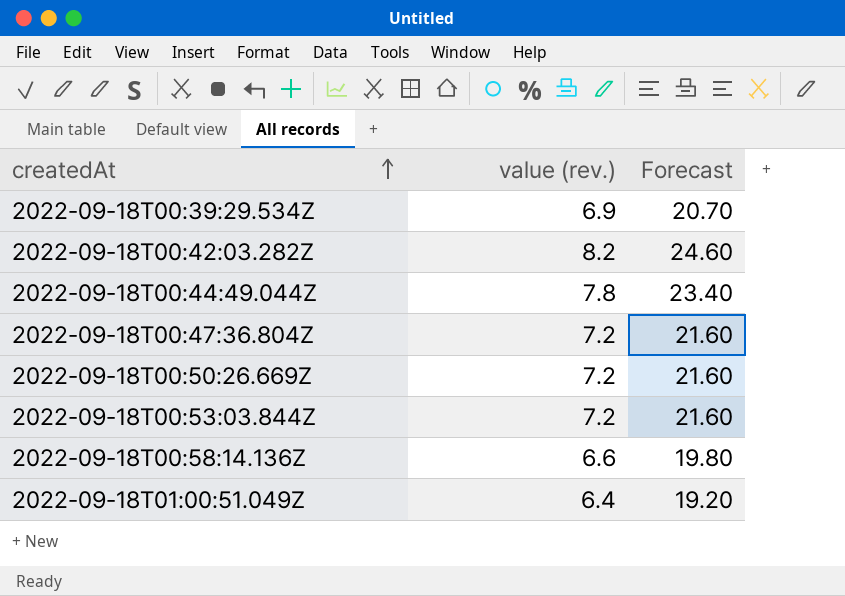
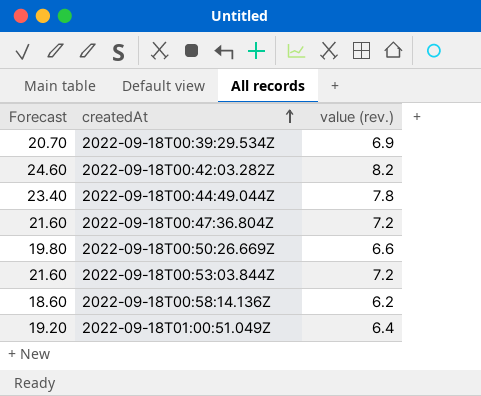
column Forecast | position: 3 -> 1
2022-09-18T00:50:26.669Z | Forecast: 21.60 -> 19.80
2022-09-18T00:50:26.669Z | value (rev.): 7.2 -> 6.6
2022-09-18T00:58:14.136Z | Forecast: 19.80 -> 18.60
2022-09-18T00:58:14.136Z | value (rev.): 6.6 -> 6.2

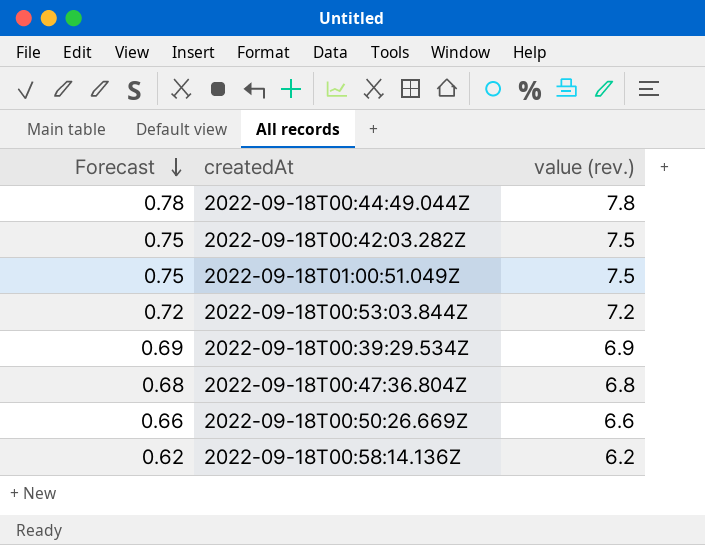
row order: createdAt ascending -> Forecast descending
column Forecast | formula: [value (rev.)] * 3 -> [value (rev.)] * 0.1
2022-09-18T00:42:03.282Z | value (rev.): 8.2 -> 7.5
2022-09-18T01:00:51.049Z | value (rev.): 6.4 -> 7.5
2022-09-18T00:47:36.804Z | value (rev.): 7.2 -> 6.8

